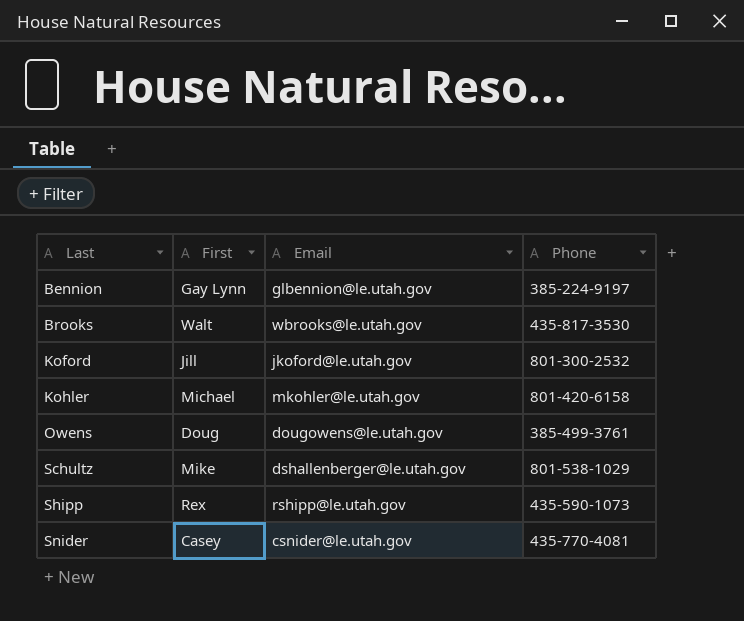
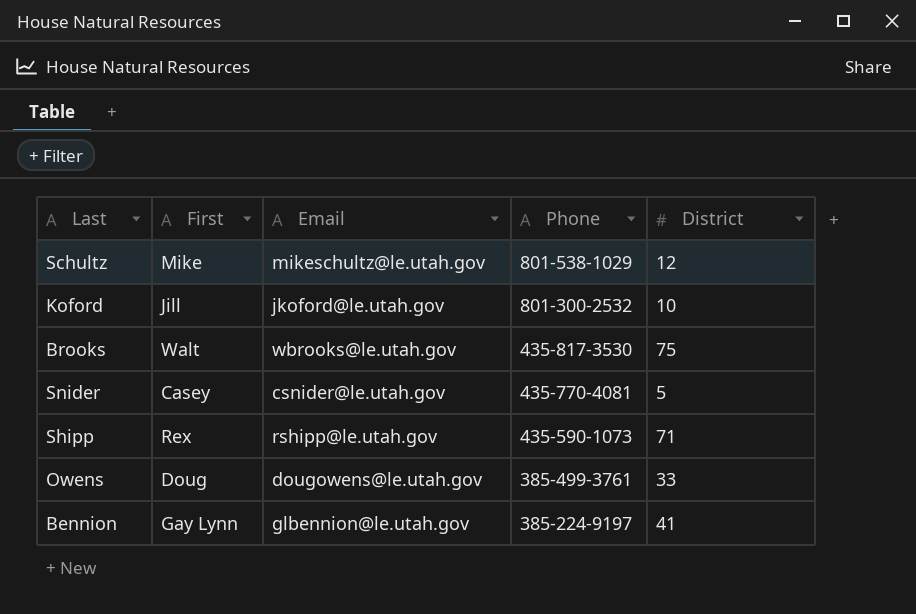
row order: Last ascending -> Phone descending
column District | position: none -> 5
row Kohler: Michael | mkohler@le.utah.gov | 801-420-6158 -> none
Schultz | Email: dshallenberger@le.utah.gov -> mikeschultz@le.utah.gov

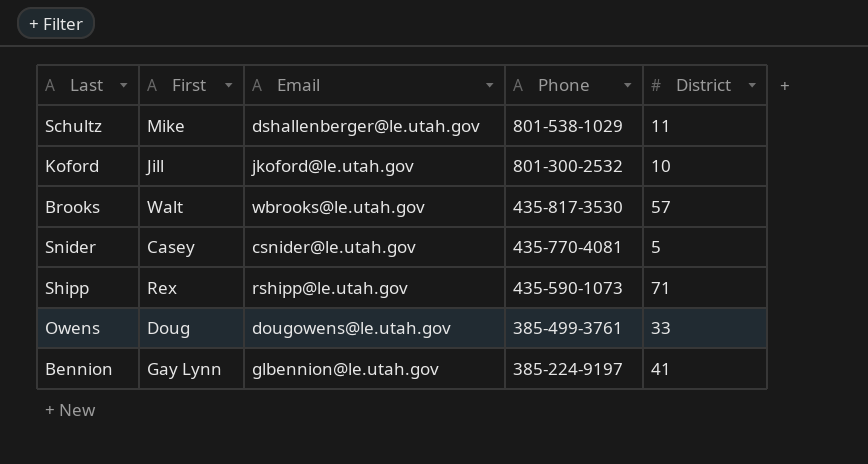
Schultz | Email: mikeschultz@le.utah.gov -> dshallenberger@le.utah.gov
Schultz | District: 12 -> 11
Brooks | District: 75 -> 57

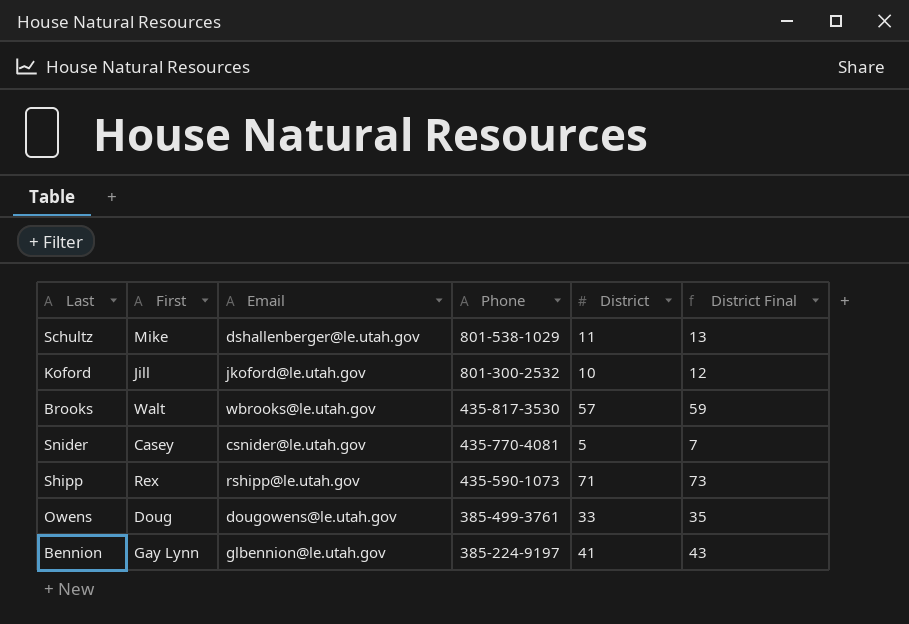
column District Final | formula: none -> [District] + 2

